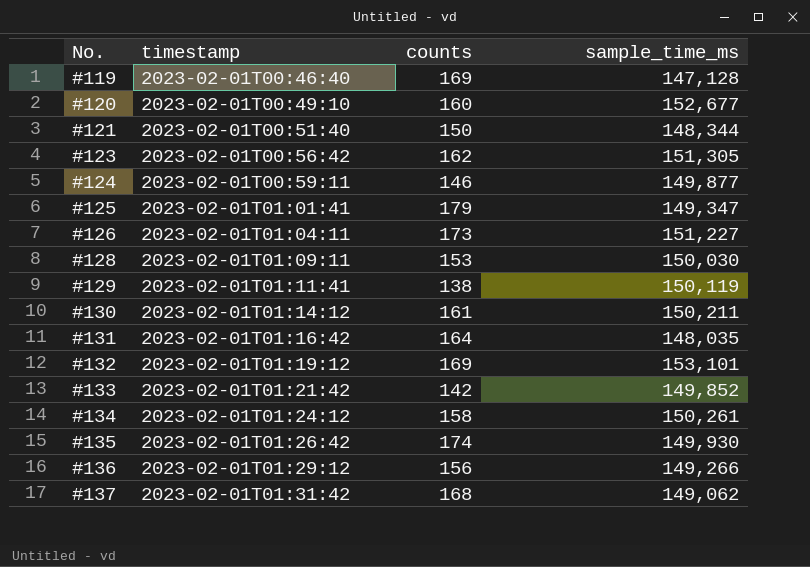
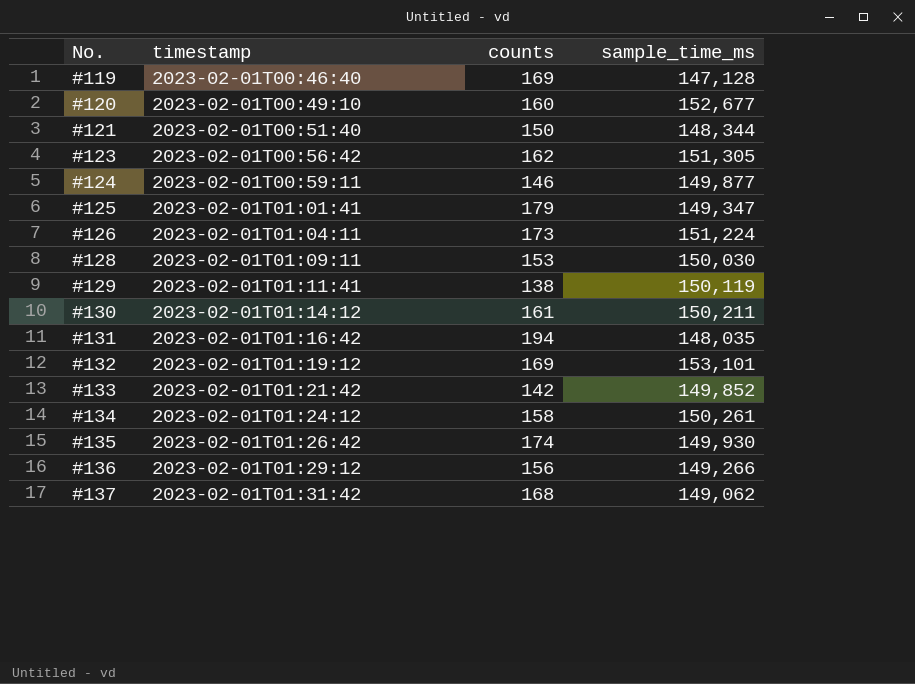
#126 | sample_time_ms: 151,227 -> 151,224
#131 | counts: 164 -> 194

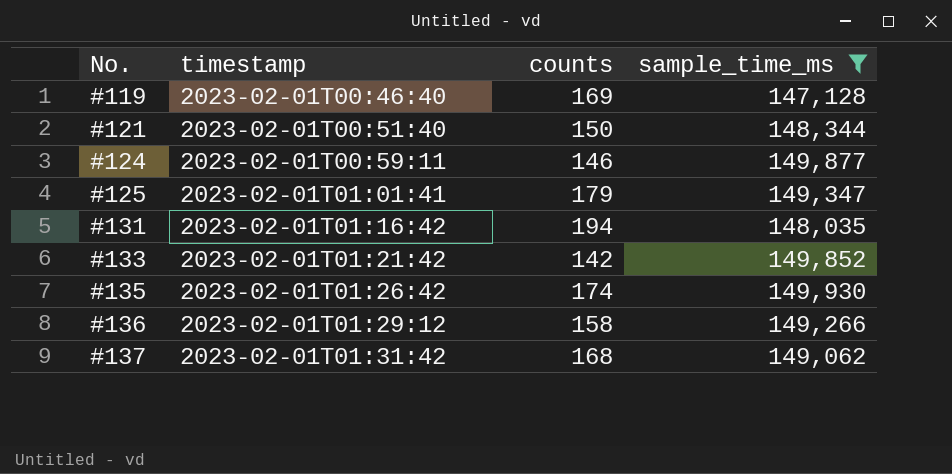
filter: none -> sample_time_ms <= 149,930
#136 | counts: 156 -> 158

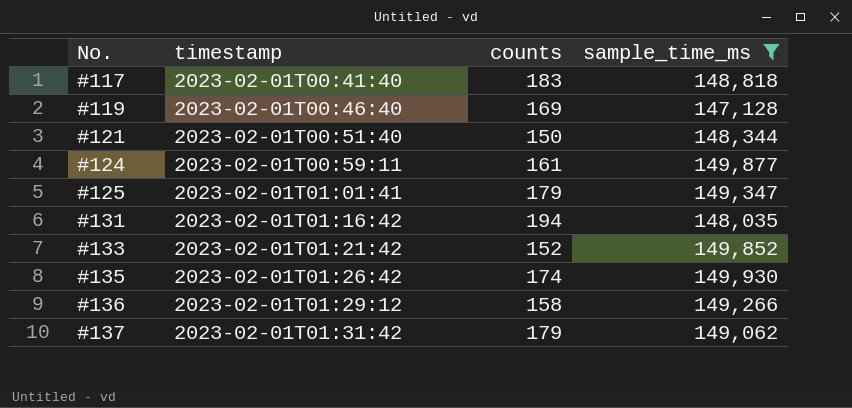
row #117: none -> 2023-02-01T00:41:40 | 183 | 148,818
#124 | counts: 146 -> 161
#133 | counts: 142 -> 152
#137 | counts: 168 -> 179

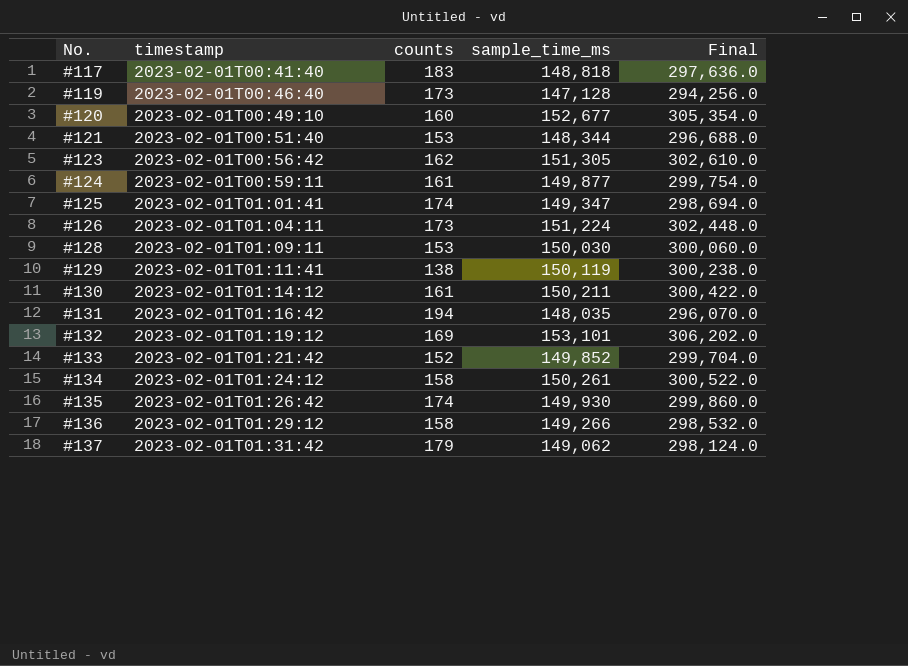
filter: sample_time_ms <= 149,930 -> none
column Final | formula: none -> [sample_time_ms] * 2
#119 | counts: 169 -> 173
#121 | counts: 150 -> 153
#125 | counts: 179 -> 174

